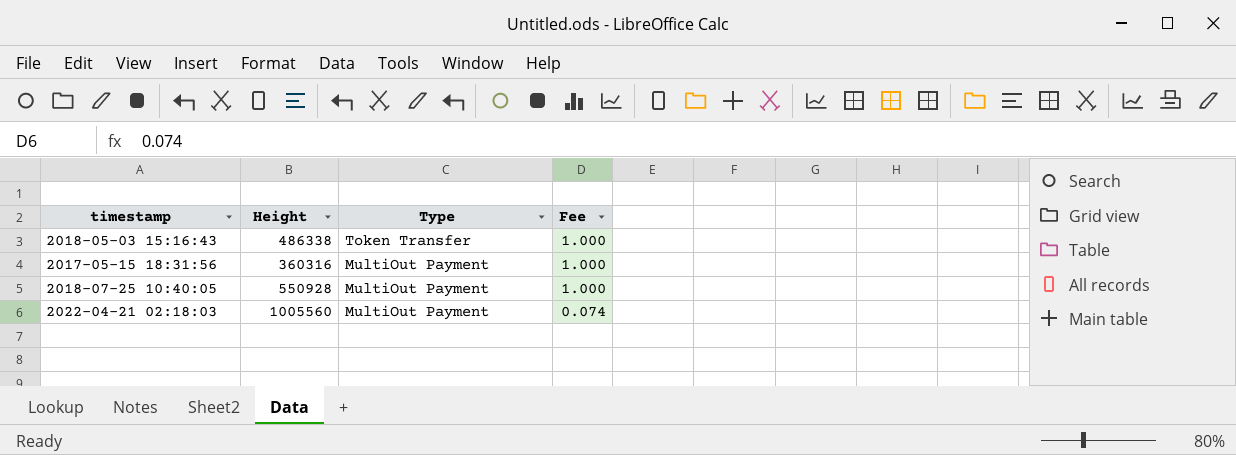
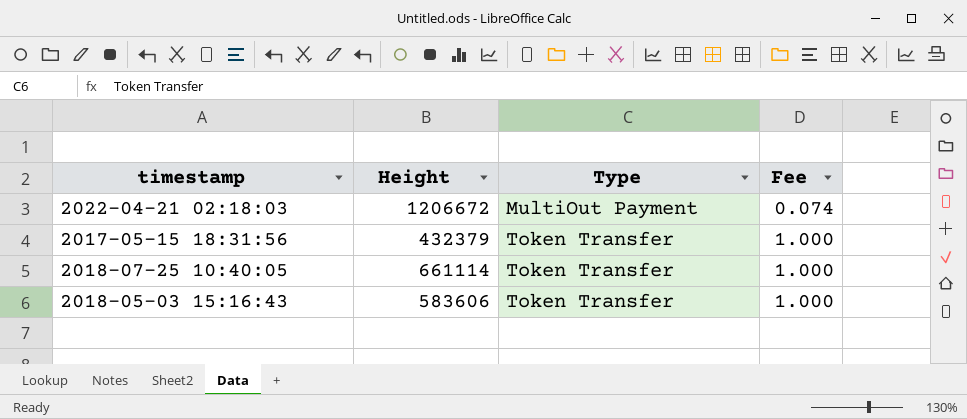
row order: Type descending -> Type ascending
2022-04-21 02:18:03 | Height: 1005560 -> 1206672
2017-05-15 18:31:56 | Height: 360316 -> 432379
2017-05-15 18:31:56 | Type: MultiOut Payment -> Token Transfer
2018-07-25 10:40:05 | Height: 550928 -> 661114
2018-07-25 10:40:05 | Type: MultiOut Payment -> Token Transfer
2018-05-03 15:16:43 | Height: 486338 -> 583606

